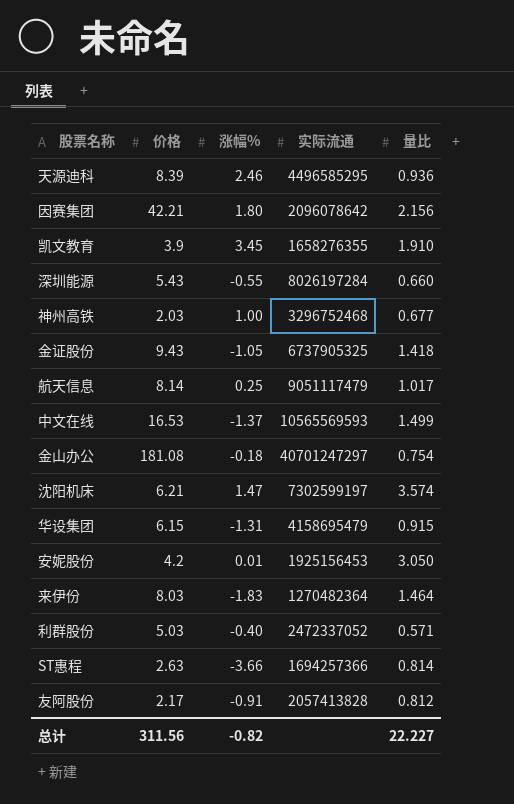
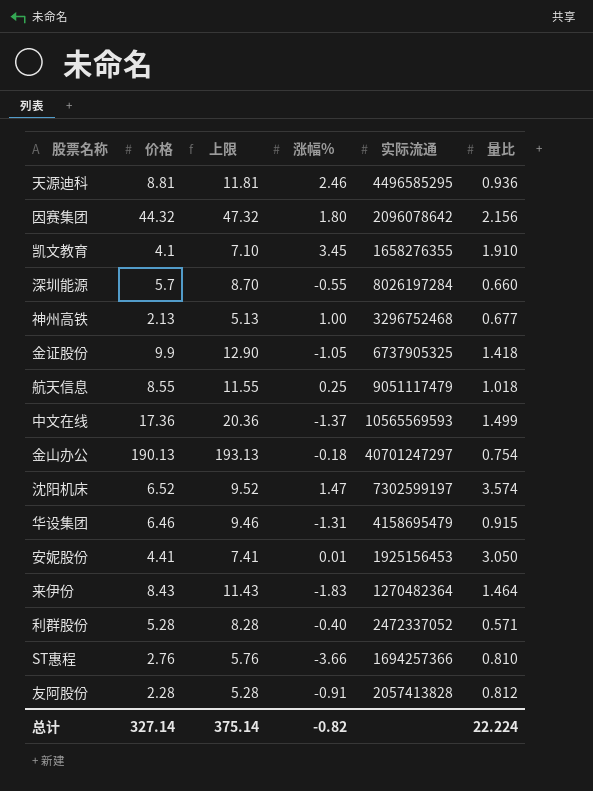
column 上限 | formula: none -> [价格] + 3
天源迪科 | 价格: 8.39 -> 8.81
因赛集团 | 价格: 42.21 -> 44.32
凯文教育 | 价格: 3.9 -> 4.1
深圳能源 | 价格: 5.43 -> 5.7
神州高铁 | 价格: 2.03 -> 2.13
金证股份 | 价格: 9.43 -> 9.9
航天信息 | 价格: 8.14 -> 8.55
航天信息 | 量比: 1.017 -> 1.018
中文在线 | 价格: 16.53 -> 17.36
金山办公 | 价格: 181.08 -> 190.13
沈阳机床 | 价格: 6.21 -> 6.52
华设集团 | 价格: 6.15 -> 6.46
安妮股份 | 价格: 4.2 -> 4.41
来伊份 | 价格: 8.03 -> 8.43
利群股份 | 价格: 5.03 -> 5.28
ST惠程 | 价格: 2.63 -> 2.76
ST惠程 | 量比: 0.814 -> 0.810
友阿股份 | 价格: 2.17 -> 2.28
总计 | 价格: 311.56 -> 327.14
总计 | 量比: 22.227 -> 22.224

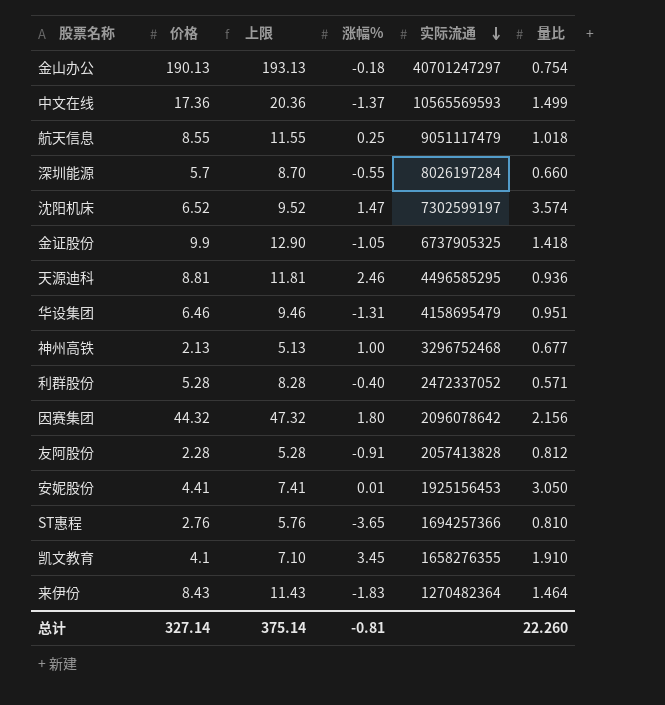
row order: none -> 实际流通 descending
华设集团 | 量比: 0.915 -> 0.951
ST惠程 | 涨幅%: -3.66 -> -3.65
总计 | 涨幅%: -0.82 -> -0.81
总计 | 量比: 22.224 -> 22.260

